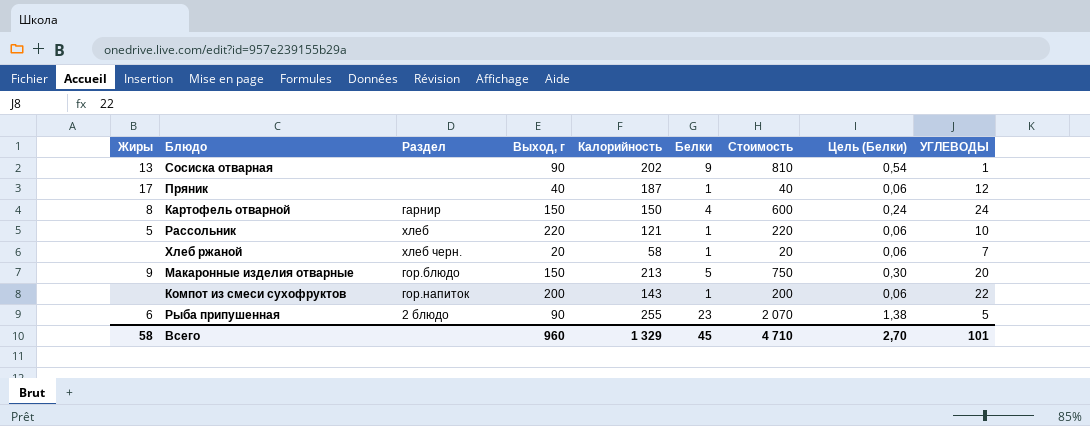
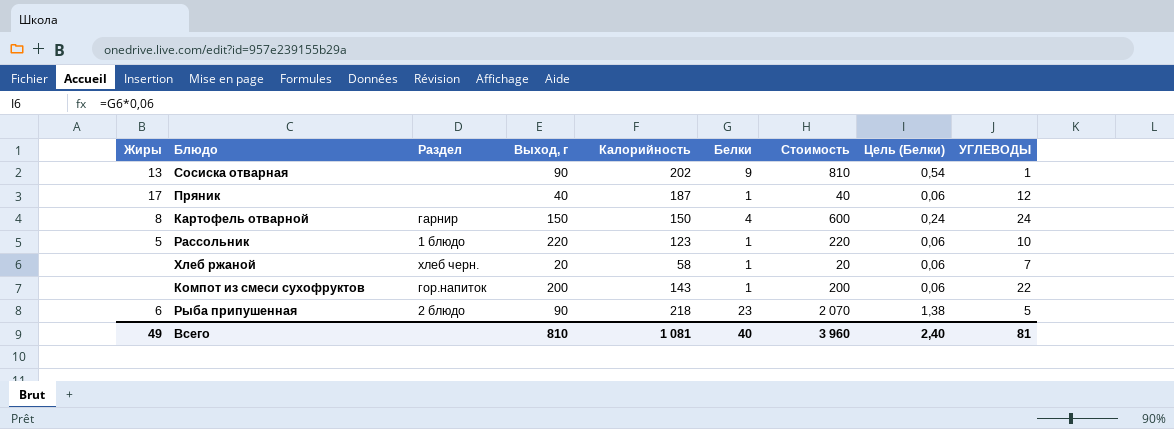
row Макаронные изделия отварные: 9 | гор.блюдо | 150 | 213 | 5 | 750 | 0,30 | 20 -> none
Рассольник | Раздел: хлеб -> 1 блюдо
Рассольник | Калорийность: 121 -> 123
Рыба припушенная | Калорийность: 255 -> 218
Всего | Жиры: 58 -> 49
Всего | Выход, г: 960 -> 810
Всего | Калорийность: 1 329 -> 1 081
Всего | Белки: 45 -> 40
Всего | Стоимость: 4 710 -> 3 960
Всего | Цель (Белки): 2,70 -> 2,40
Всего | УГЛЕВОДЫ: 101 -> 81

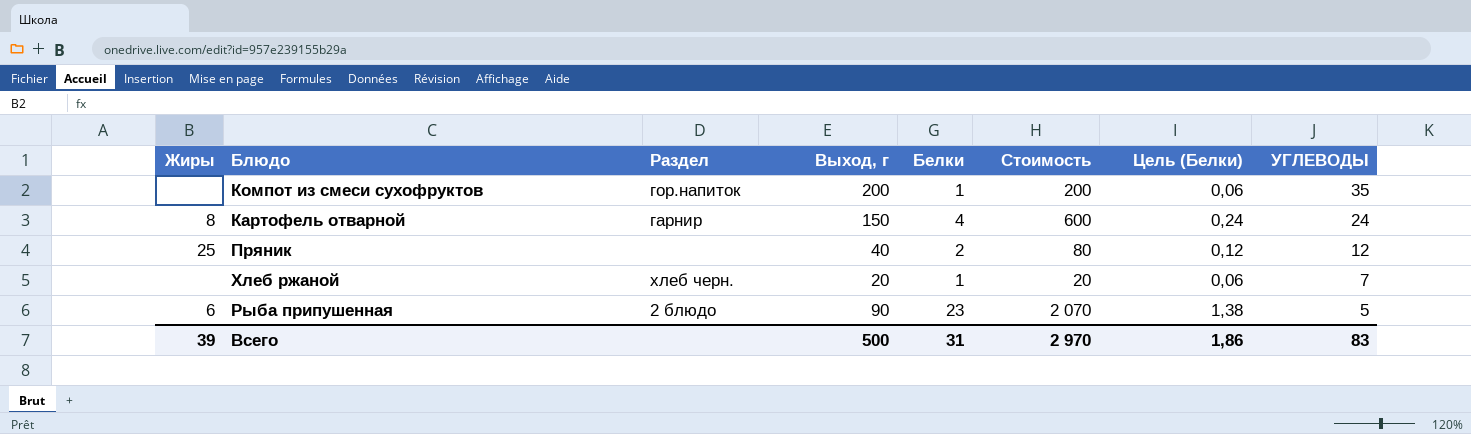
row order: none -> УГЛЕВОДЫ descending
column Калорийность | position: 5 -> none
row Сосиска отварная: 13 | none | 90 | 202 | 9 | 810 | 0,54 | 1 -> none
row Рассольник: 5 | 1 блюдо | 220 | 123 | 1 | 220 | 0,06 | 10 -> none
Компот из смеси сухофруктов | УГЛЕВОДЫ: 22 -> 35
Пряник | Жиры: 17 -> 25
Пряник | Белки: 1 -> 2
Пряник | Стоимость: 40 -> 80
Пряник | Цель (Белки): 0,06 -> 0,12
Всего | Жиры: 49 -> 39
Всего | Выход, г: 810 -> 500
Всего | Белки: 40 -> 31
Всего | Стоимость: 3 960 -> 2 970
Всего | Цель (Белки): 2,40 -> 1,86
Всего | УГЛЕВОДЫ: 81 -> 83

